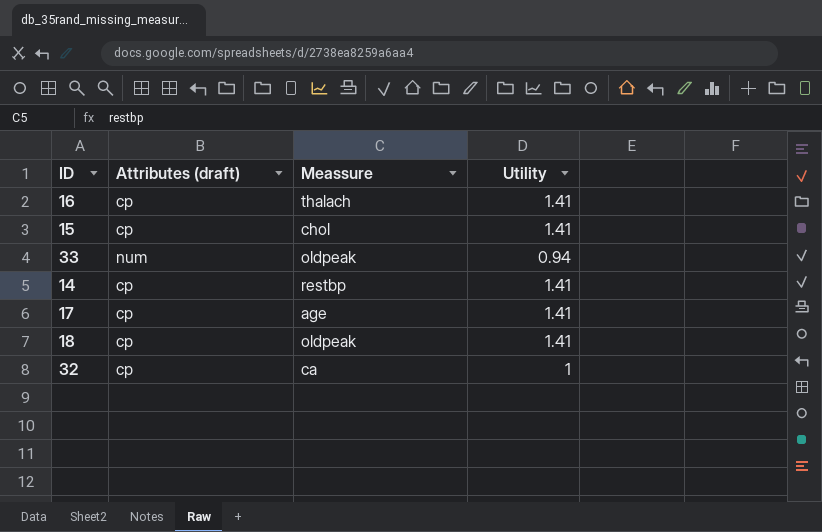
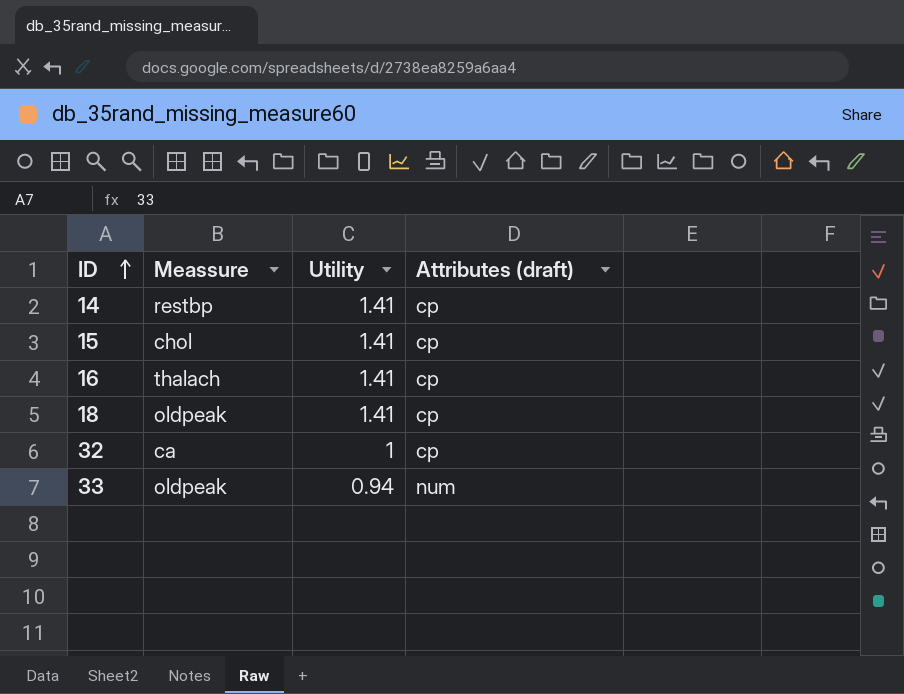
row order: none -> ID ascending
column Attributes (draft) | position: 2 -> 4
row 17: cp | age | 1.41 -> none

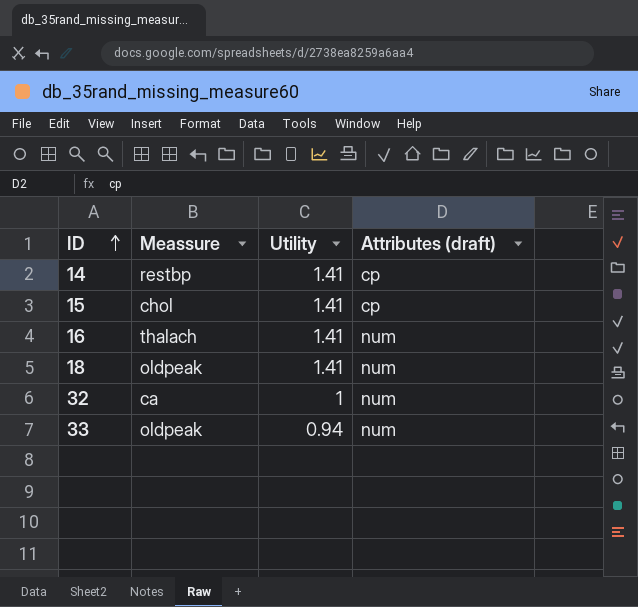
16 | Attributes (draft): cp -> num
18 | Attributes (draft): cp -> num
32 | Attributes (draft): cp -> num

